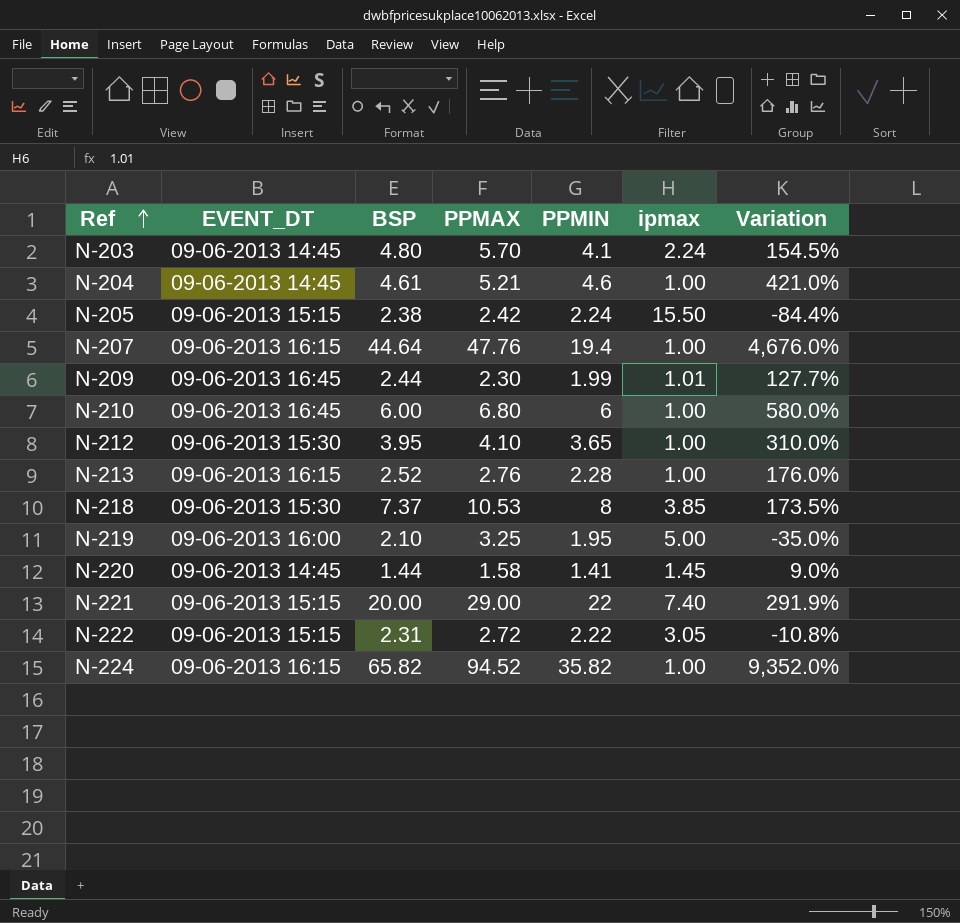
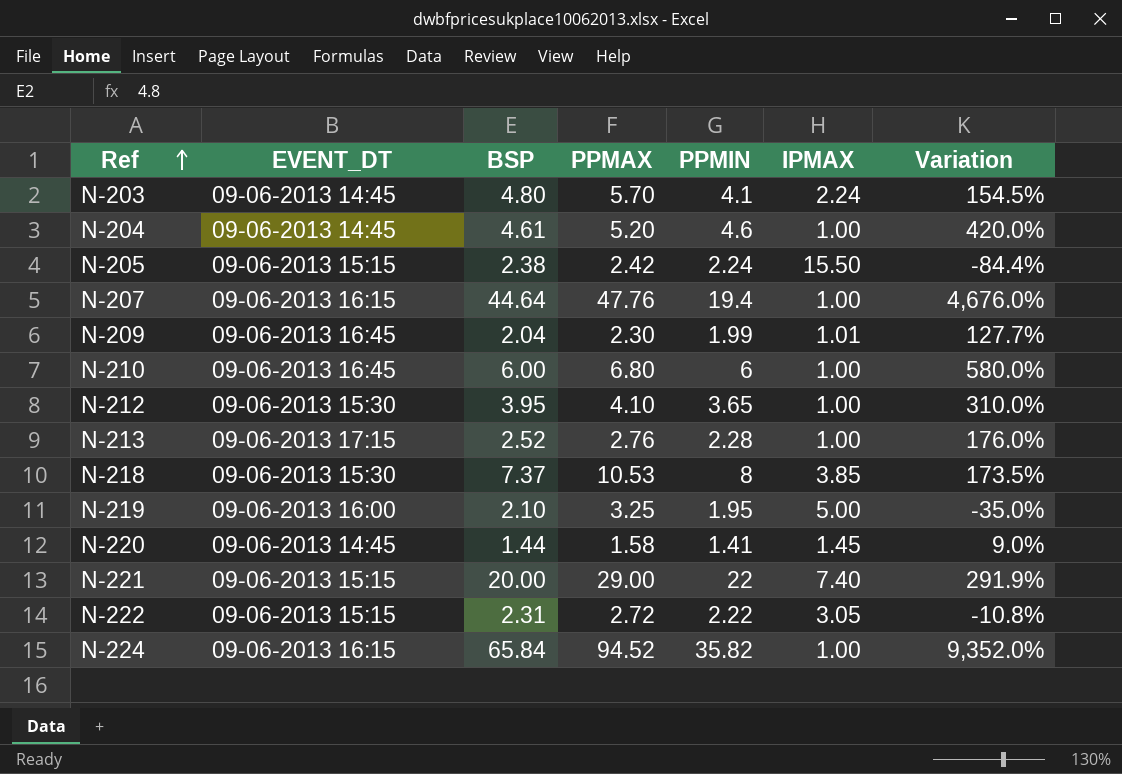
column name: ipmax -> IPMAX
N-204 | PPMAX: 5.21 -> 5.20
N-204 | Variation: 421.0% -> 420.0%
N-209 | BSP: 2.44 -> 2.04
N-213 | EVENT_DT: 09-06-2013 16:15 -> 09-06-2013 17:15
N-224 | BSP: 65.82 -> 65.84

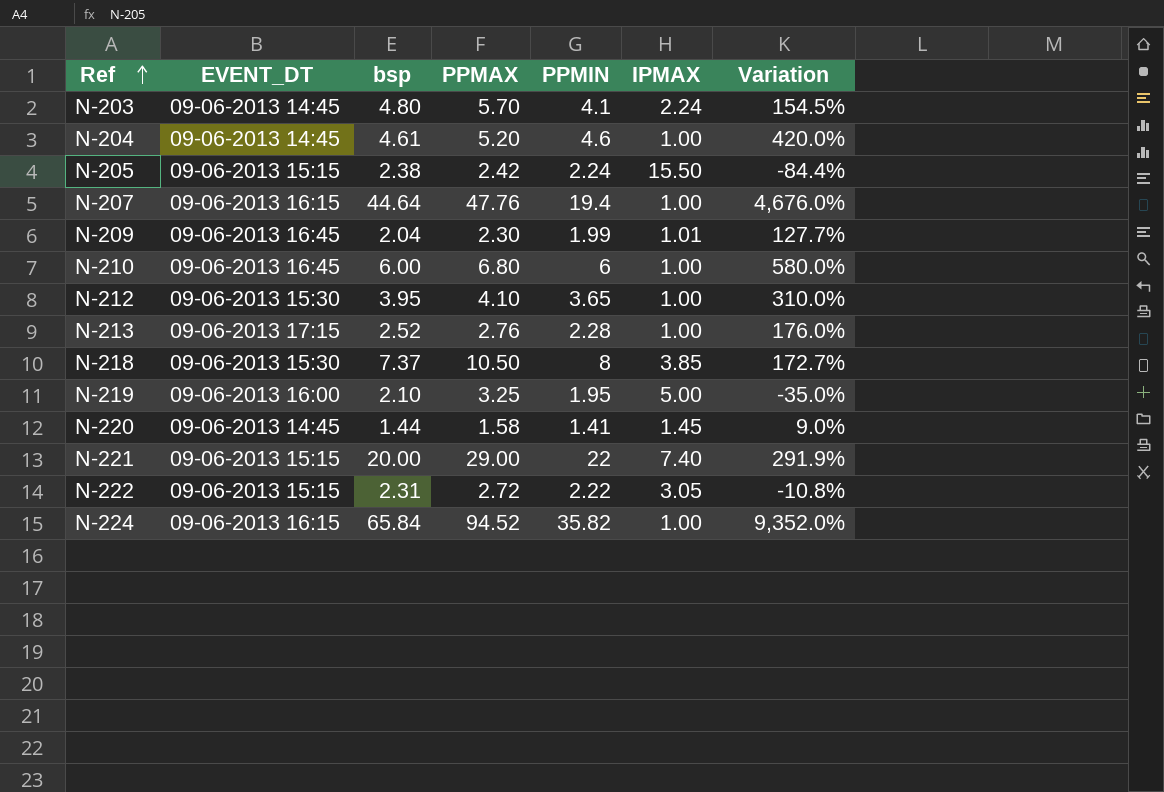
column name: BSP -> bsp
N-218 | PPMAX: 10.53 -> 10.50
N-218 | Variation: 173.5% -> 172.7%

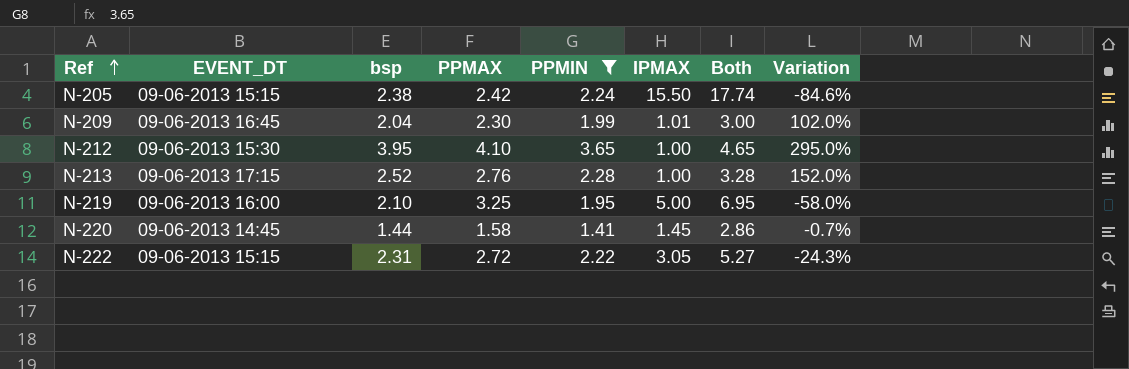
filter: none -> PPMIN <= 3.65
column Both | formula: none -> [PPMIN] + [IPMAX]
column Variation | formula: ([PPMAX] - [IPMAX]) / [IPMAX] -> ([bsp] - [IPMAX]) / [IPMAX]

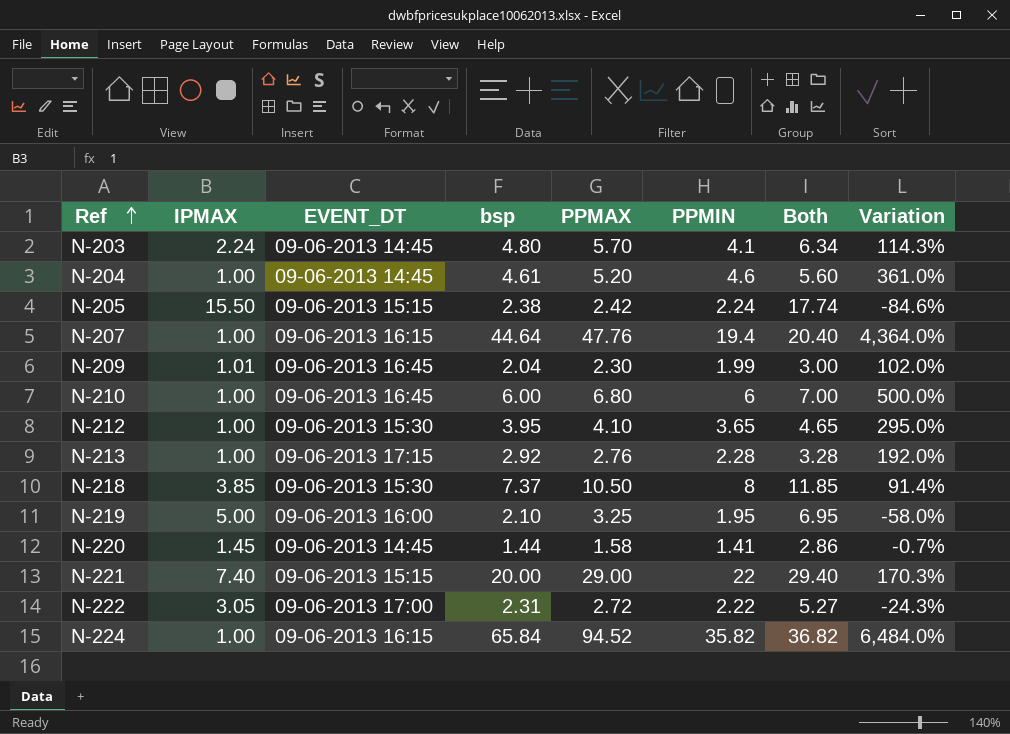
filter: PPMIN <= 3.65 -> none
column IPMAX | position: 6 -> 2
N-213 | bsp: 2.52 -> 2.92
N-213 | Variation: 152.0% -> 192.0%
N-222 | EVENT_DT: 09-06-2013 15:15 -> 09-06-2013 17:00

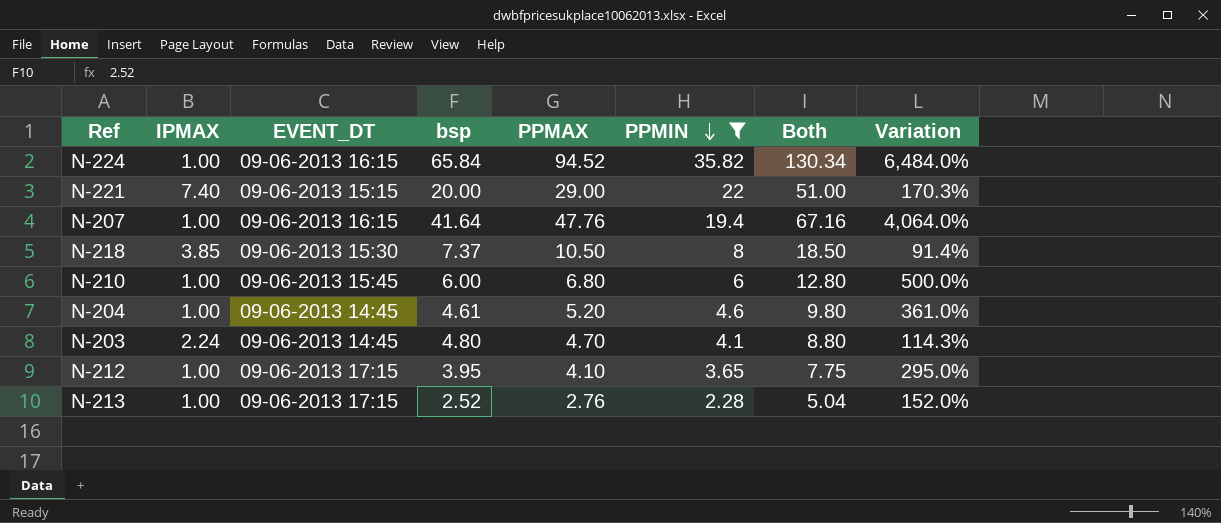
filter: none -> PPMIN >= 2.28
row order: Ref ascending -> PPMIN descending
column Both | formula: [IPMAX] + [PPMIN] -> [PPMAX] + [PPMIN]
N-207 | bsp: 44.64 -> 41.64
N-207 | Variation: 4,364.0% -> 4,064.0%
N-210 | EVENT_DT: 09-06-2013 16:45 -> 09-06-2013 15:45
N-203 | PPMAX: 5.70 -> 4.70
N-212 | EVENT_DT: 09-06-2013 15:30 -> 09-06-2013 17:15
N-213 | bsp: 2.92 -> 2.52
N-213 | Variation: 192.0% -> 152.0%

